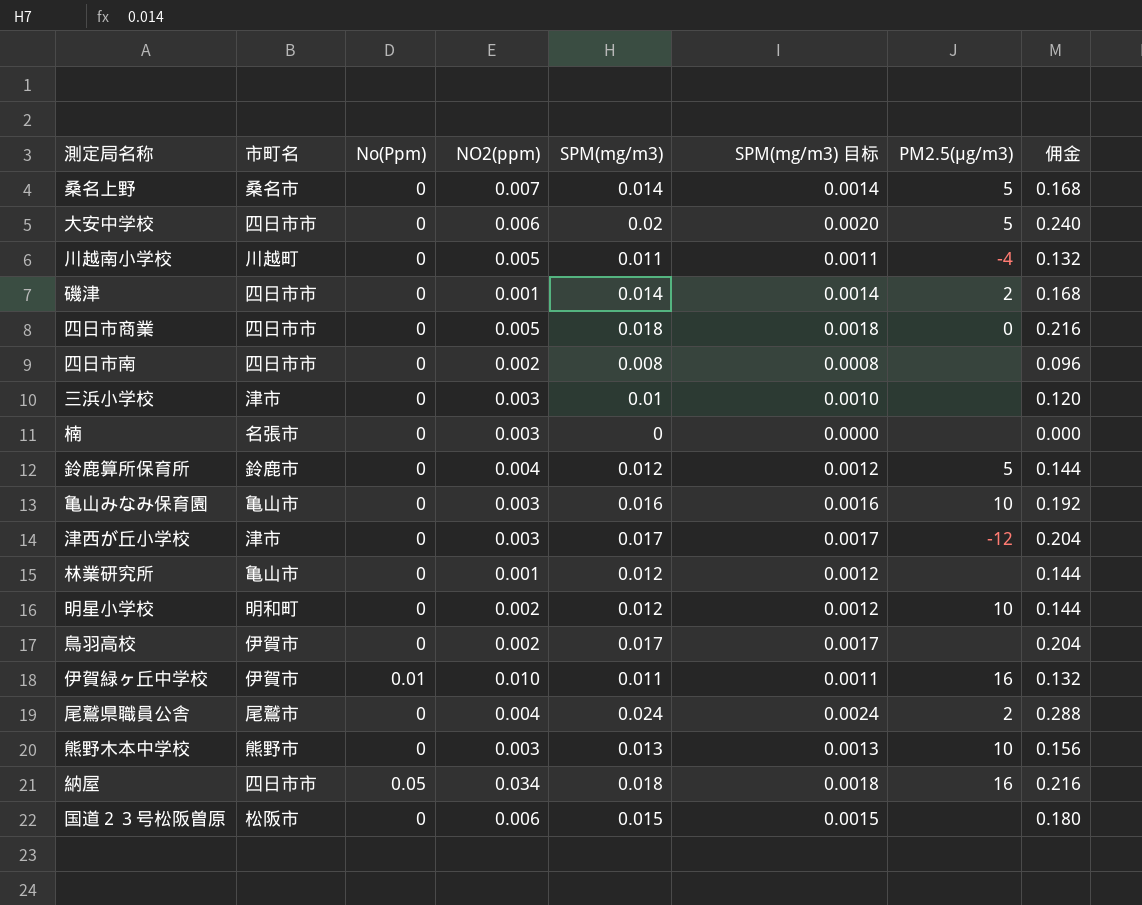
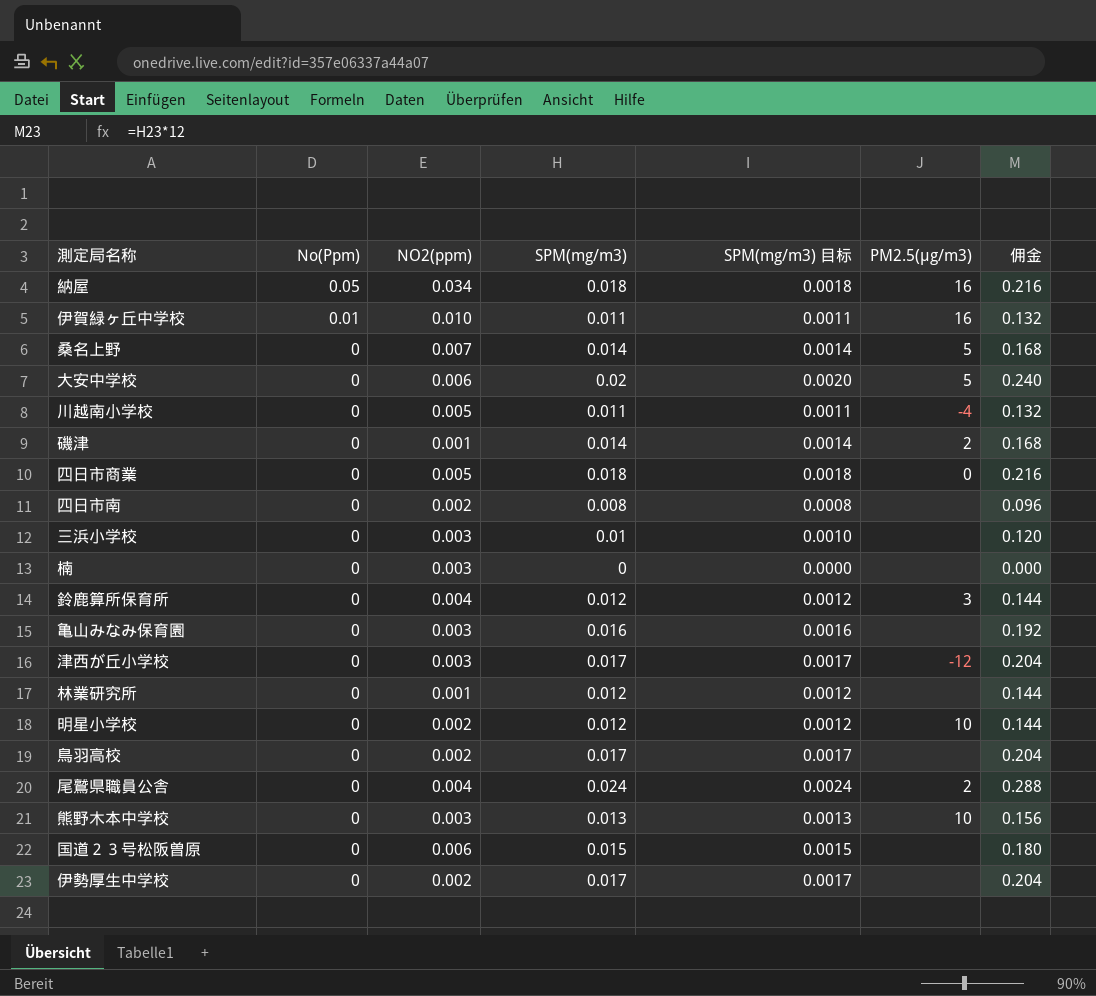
row order: none -> No(Ppm) descending
column 市町名 | position: 2 -> none
鈴鹿算所保育所 | PM2.5(μg/m3): 5 -> 3
亀山みなみ保育園 | PM2.5(μg/m3): 10 -> none
row 伊勢厚生中学校: none -> 0 | 0.002 | 0.017 | 0.0017 | none | 0.204

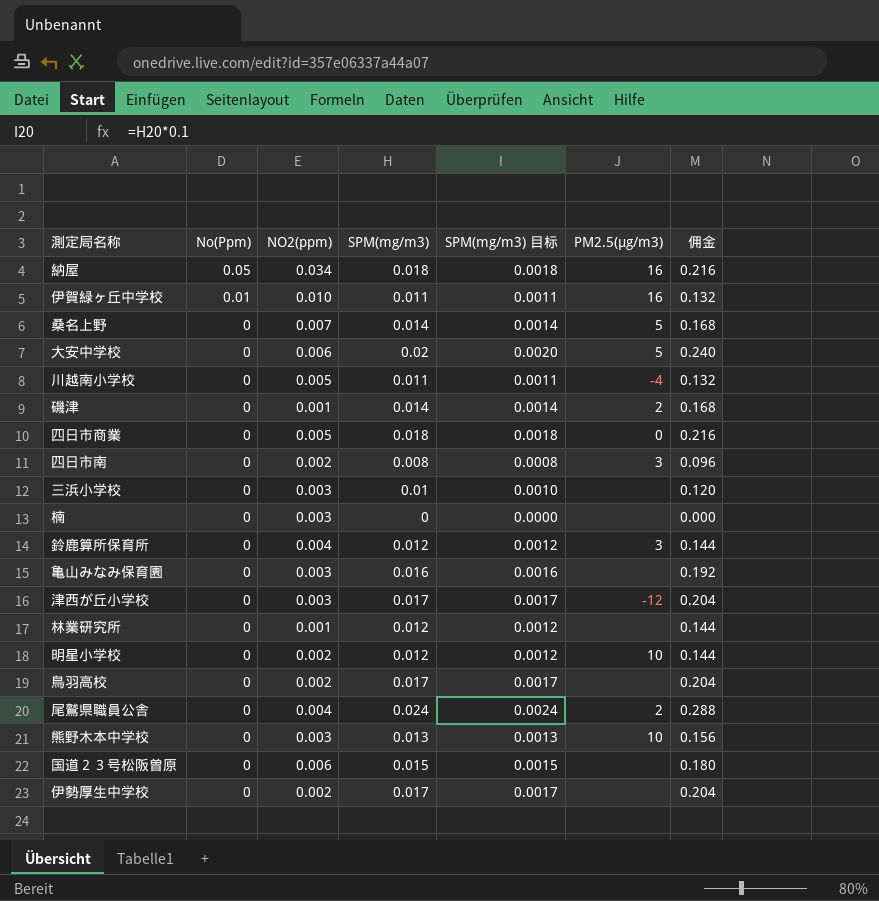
四日市南 | PM2.5(μg/m3): none -> 3

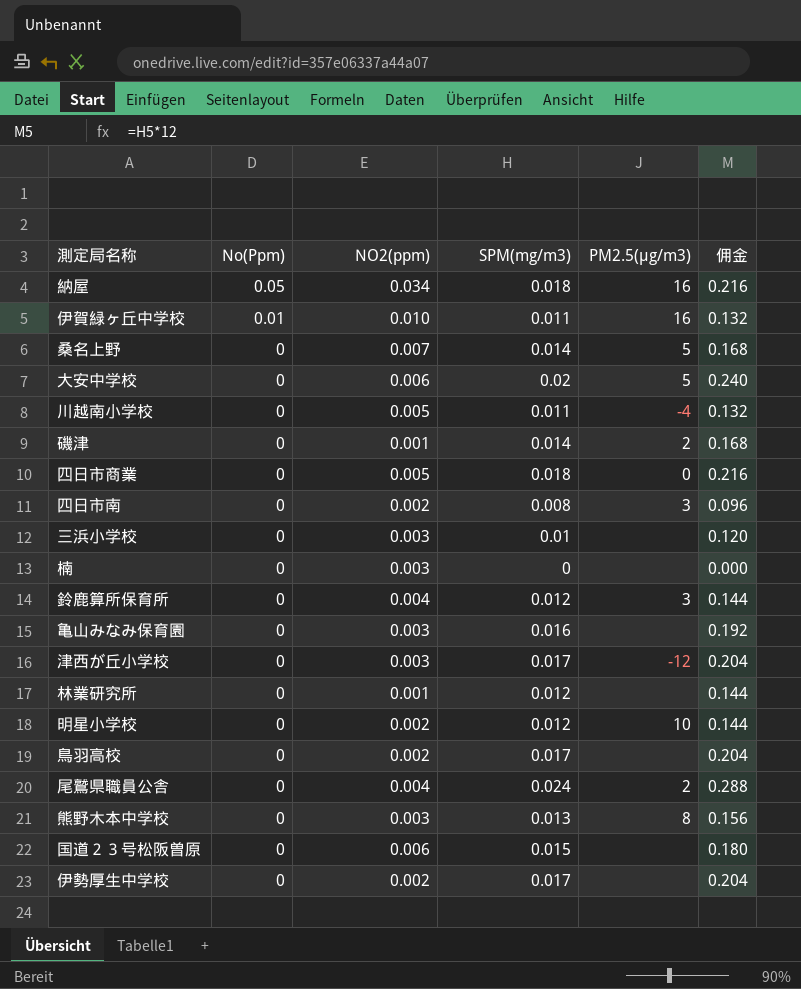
column SPM(mg/m3) 目标 | formula: [SPM(mg/m3)] * 0.1 -> none
熊野木本中学校 | PM2.5(μg/m3): 10 -> 8

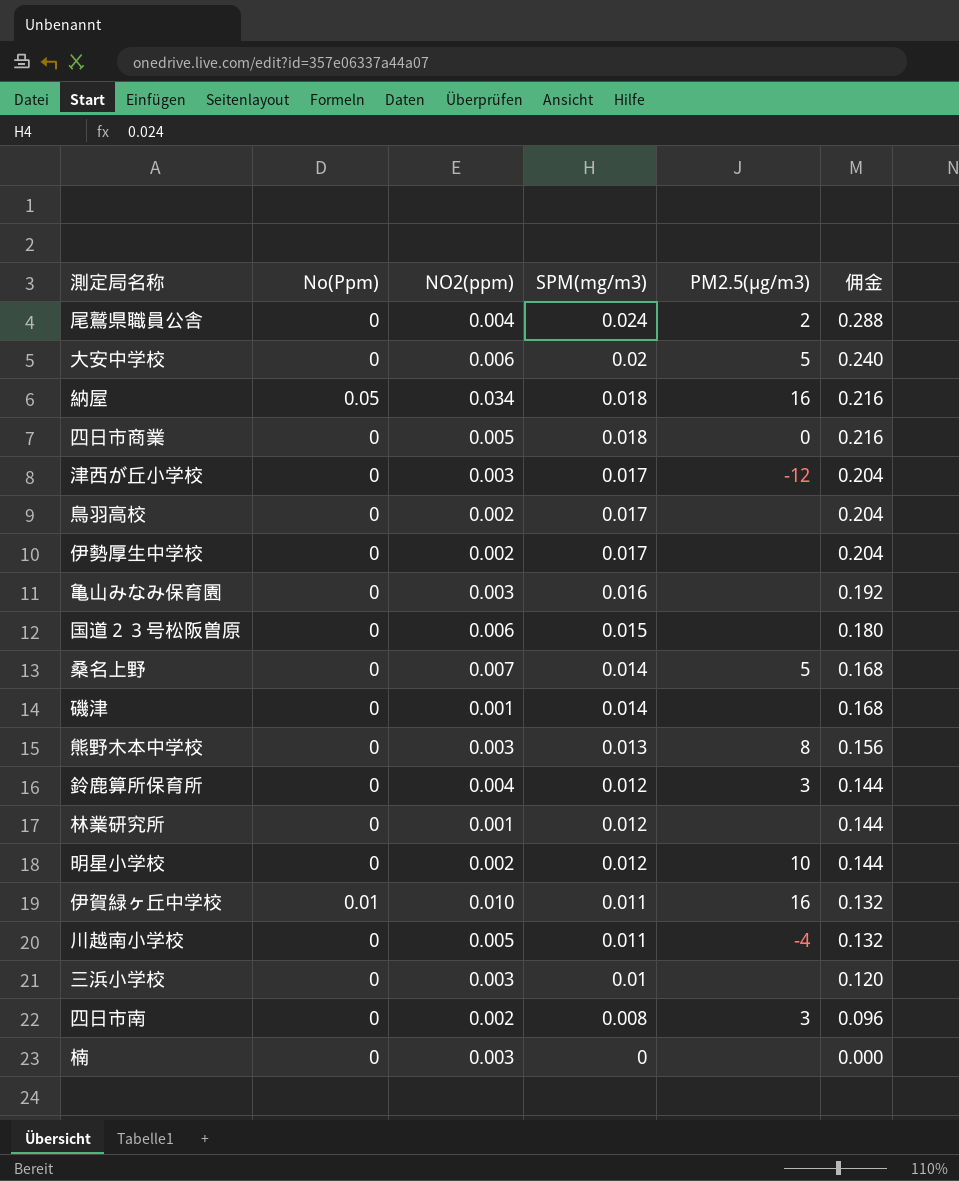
row order: No(Ppm) descending -> SPM(mg/m3) descending
磯津 | PM2.5(μg/m3): 2 -> none

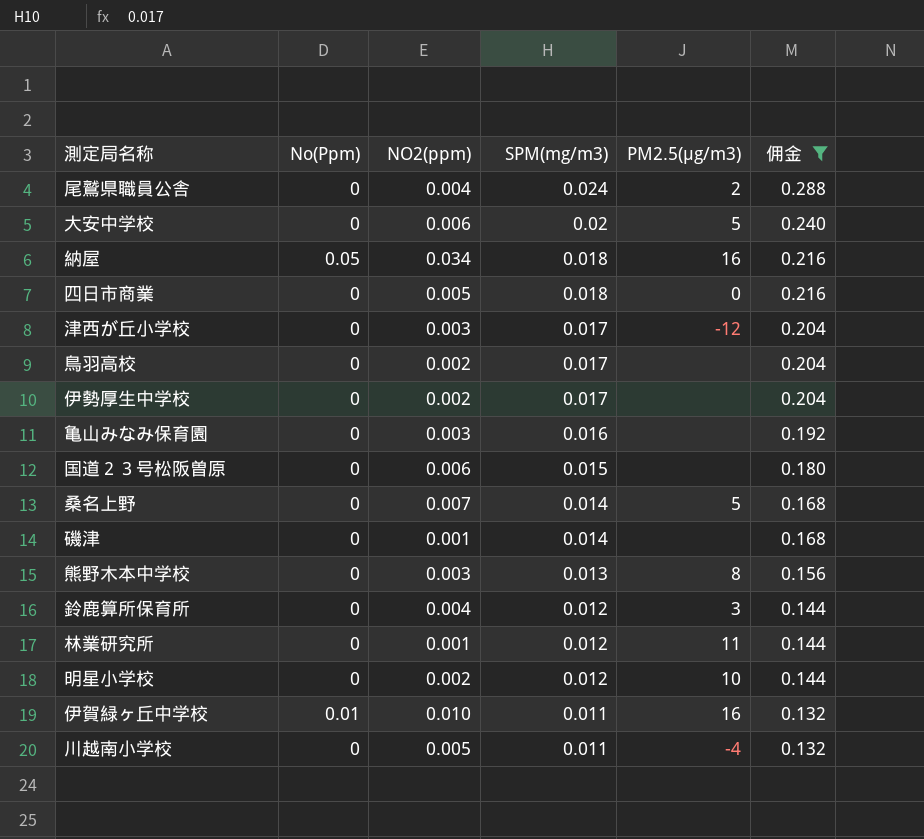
filter: none -> 佣金 >= 0.132
林業研究所 | PM2.5(μg/m3): none -> 11

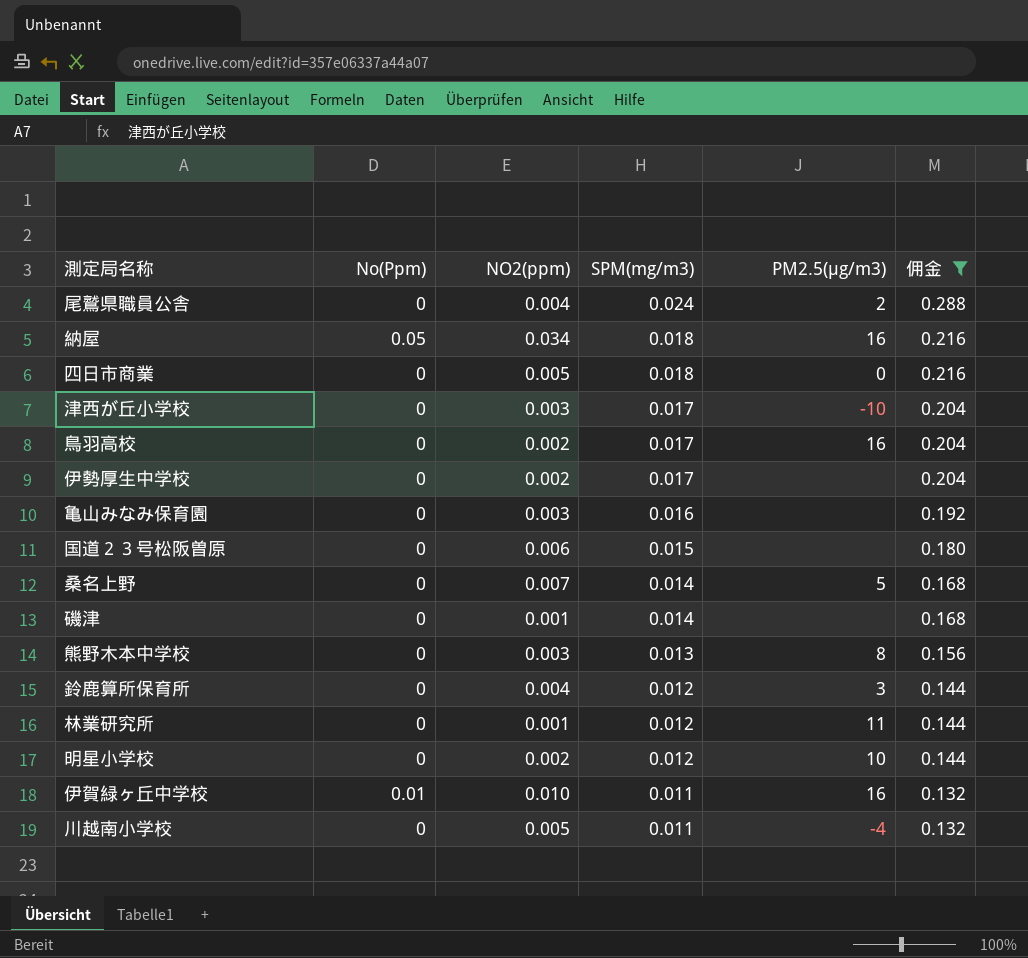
row 大安中学校: 0 | 0.006 | 0.02 | 5 | 0.240 -> none
津西が丘小学校 | PM2.5(μg/m3): -12 -> -10
鳥羽高校 | PM2.5(μg/m3): none -> 16

